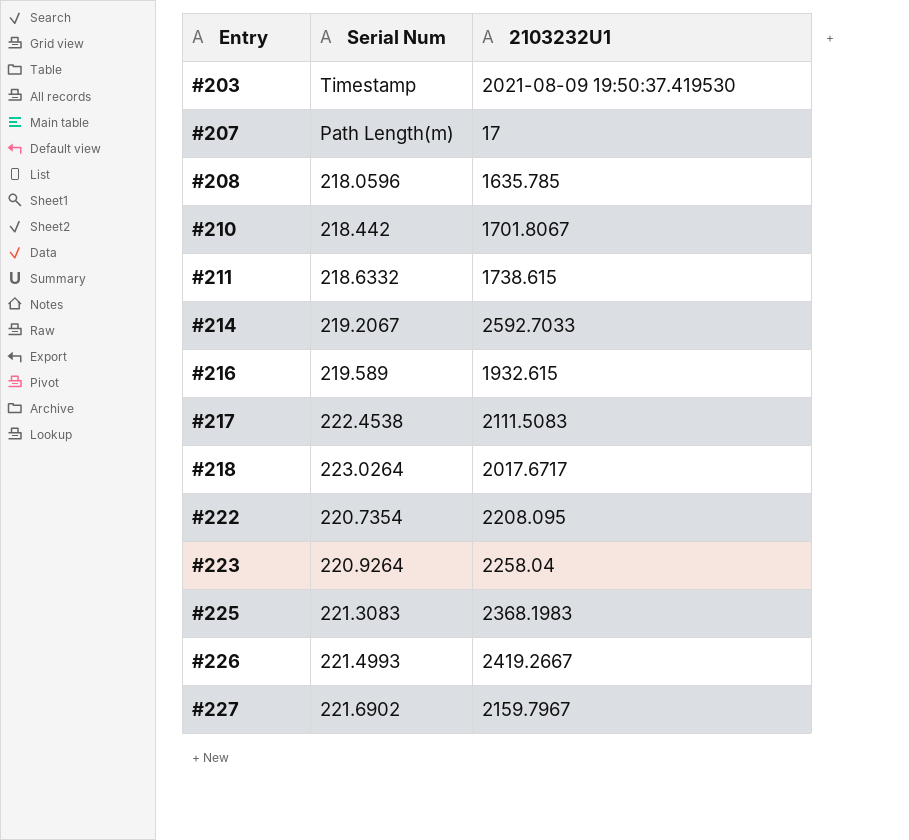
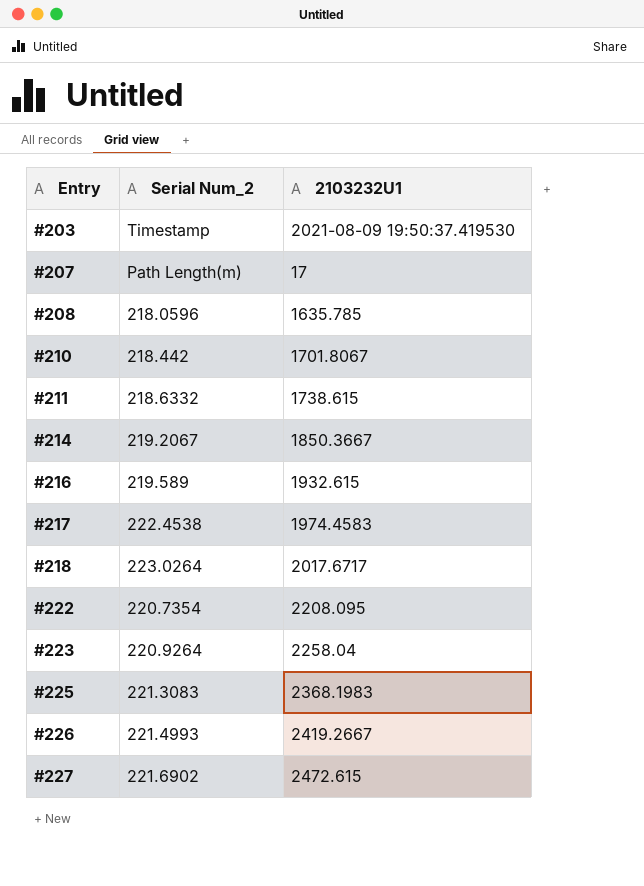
column name: Serial Num -> Serial Num_2
#214 | 2103232U1: 2592.7033 -> 1850.3667
#217 | 2103232U1: 2111.5083 -> 1974.4583
#227 | 2103232U1: 2159.7967 -> 2472.615

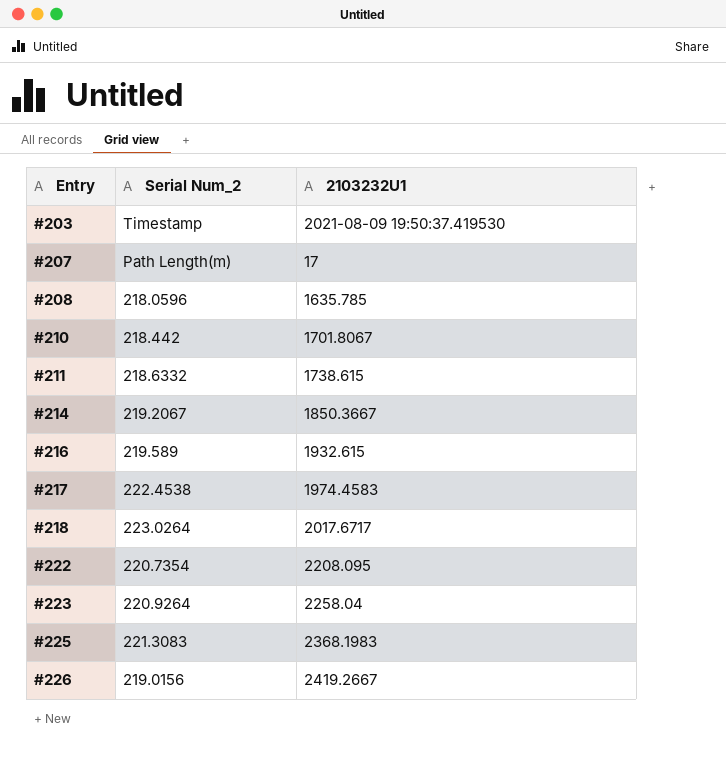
row #227: 221.6902 | 2472.615 -> none
#226 | Serial Num_2: 221.4993 -> 219.0156

